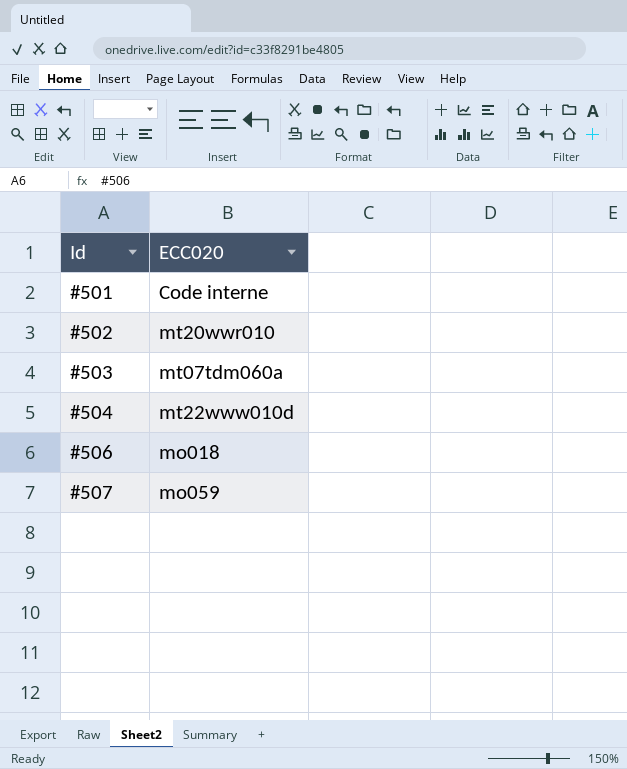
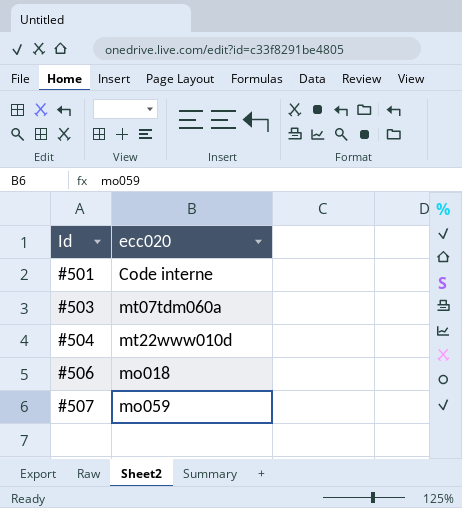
column name: ECC020 -> ecc020
row #502: mt20wwr010 -> none

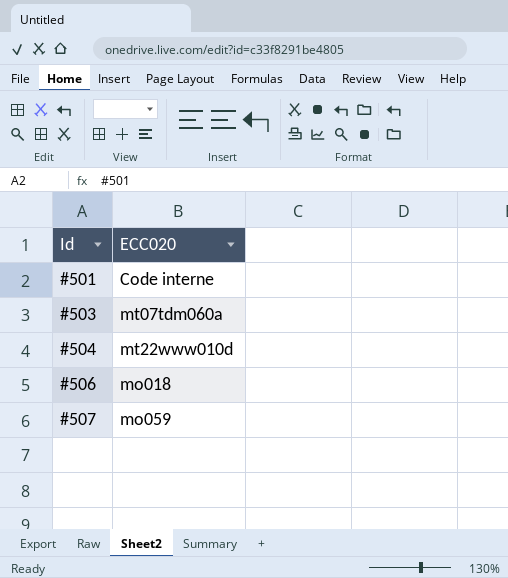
column name: ecc020 -> ECC020

